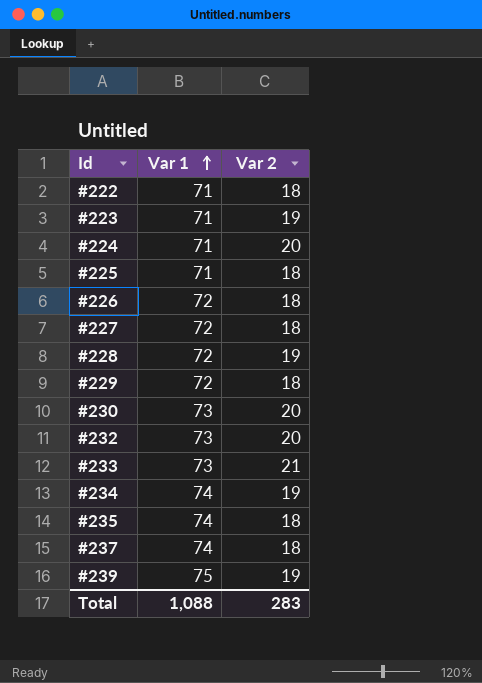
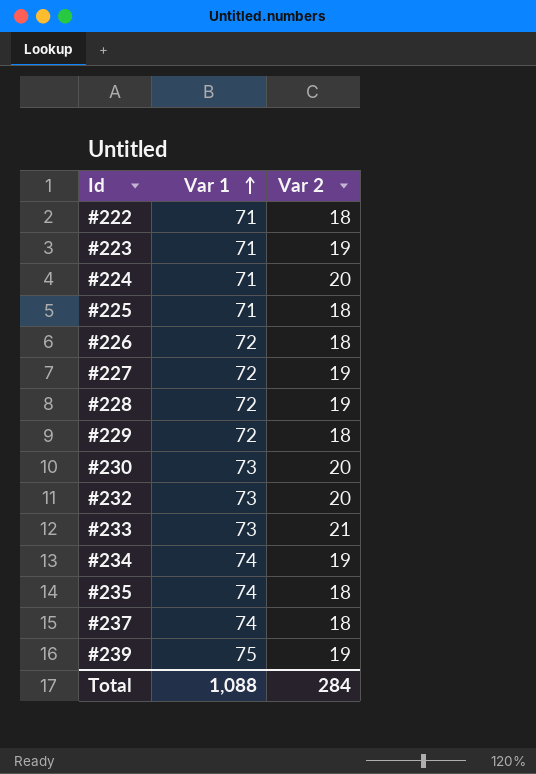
#227 | Var 2: 18 -> 19
Total | Var 2: 283 -> 284

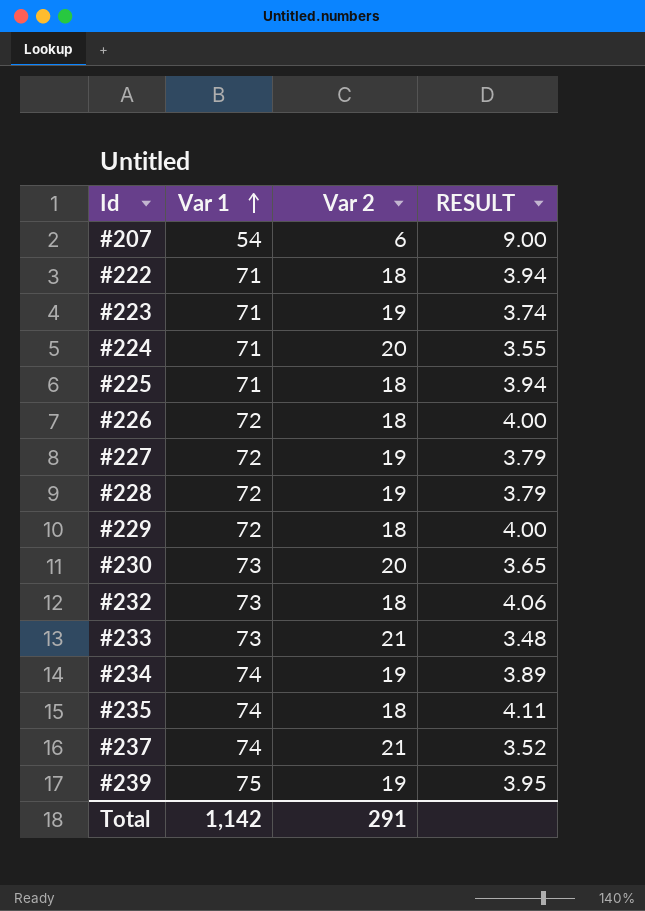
column RESULT | formula: none -> [Var 1] / [Var 2]
row #207: none -> 54 | 6 | 9.00
#232 | Var 2: 20 -> 18
#237 | Var 2: 18 -> 21
Total | Var 1: 1,088 -> 1,142
Total | Var 2: 284 -> 291

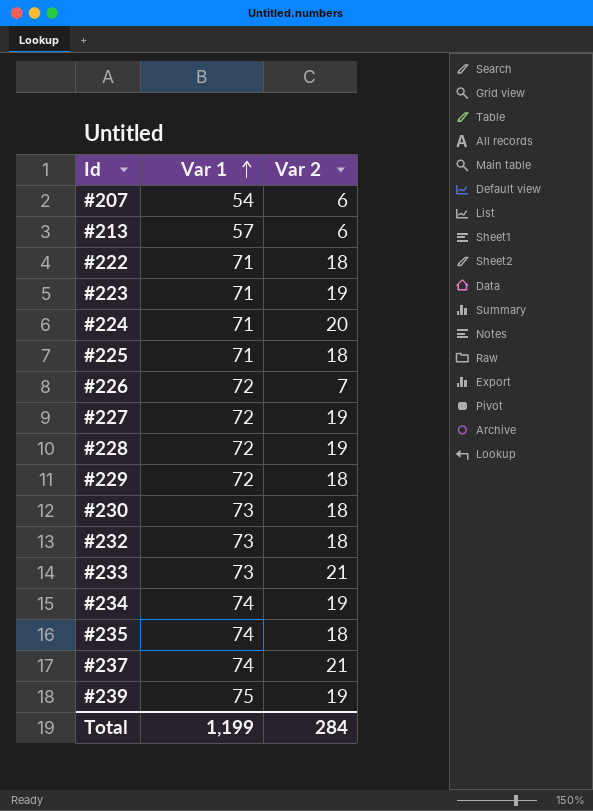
column RESULT | formula: [Var 1] / [Var 2] -> none
row #213: none -> 57 | 6
#226 | Var 2: 18 -> 7
#230 | Var 2: 20 -> 18
Total | Var 1: 1,142 -> 1,199
Total | Var 2: 291 -> 284

